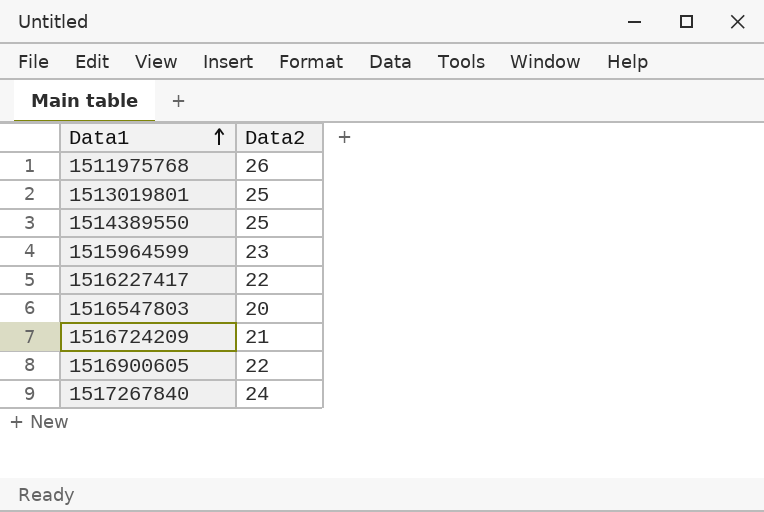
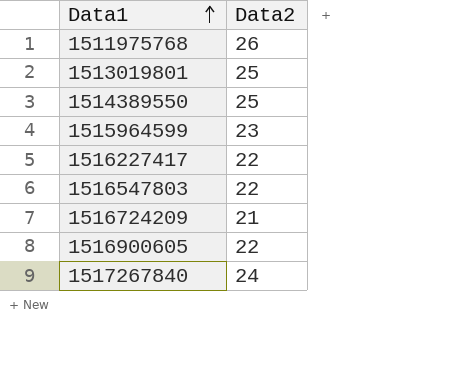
1516547803 | Data2: 20 -> 22

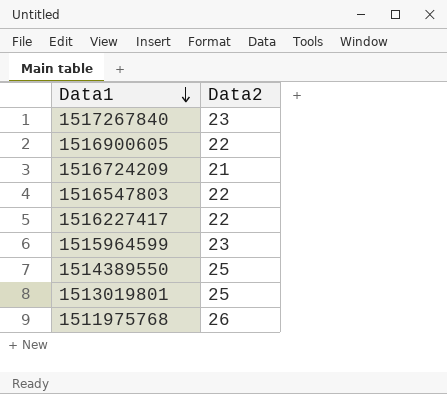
row order: Data1 ascending -> Data1 descending
1517267840 | Data2: 24 -> 23

